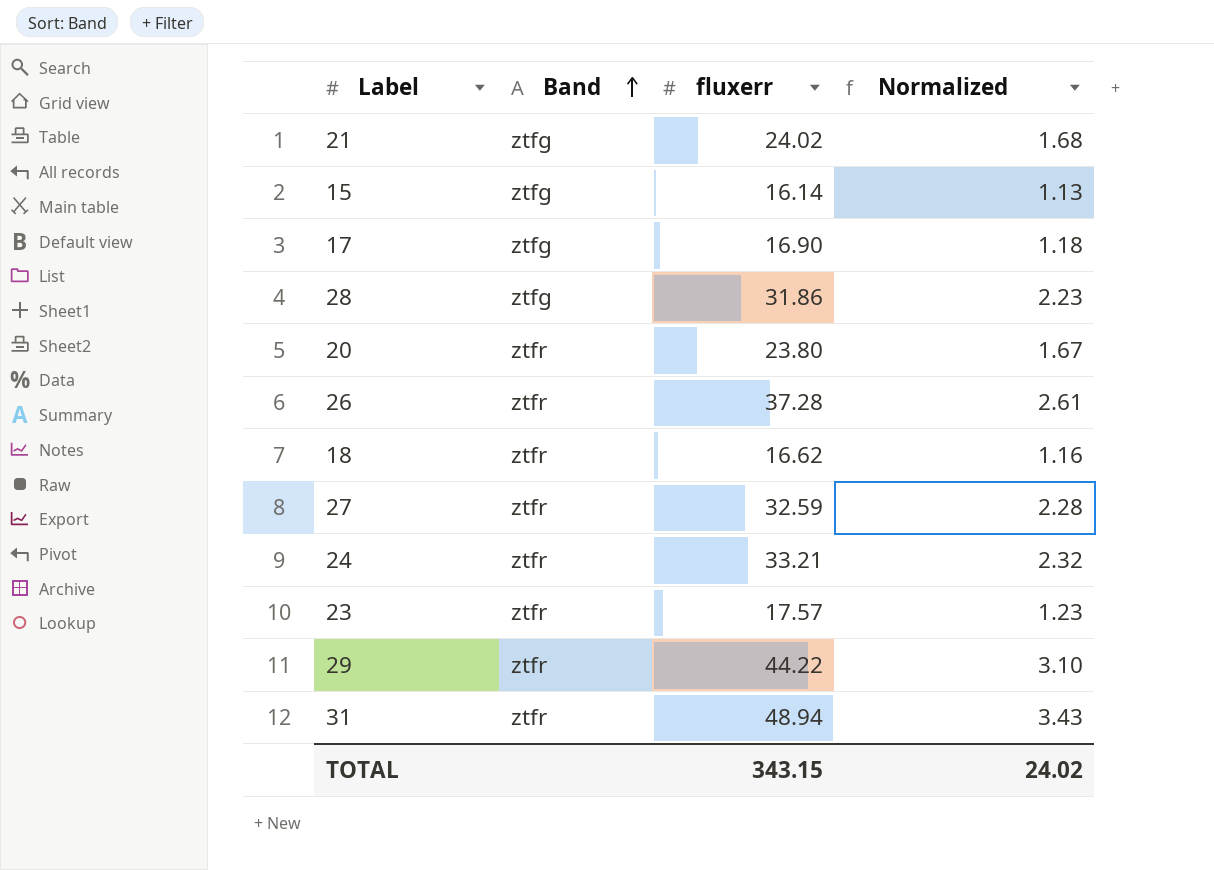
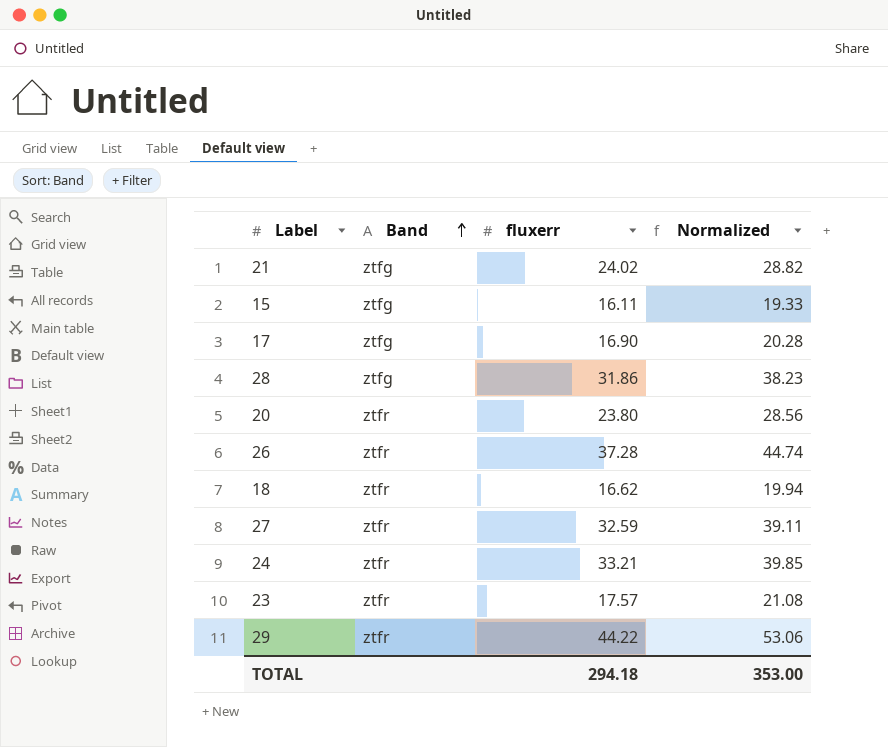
column Normalized | formula: [fluxerr] * 0.07 -> [fluxerr] * 1.2
row 31: ztfr | 48.94 | 3.43 -> none
15 | fluxerr: 16.14 -> 16.11
TOTAL | fluxerr: 343.15 -> 294.18
TOTAL | Normalized: 24.02 -> 353.00

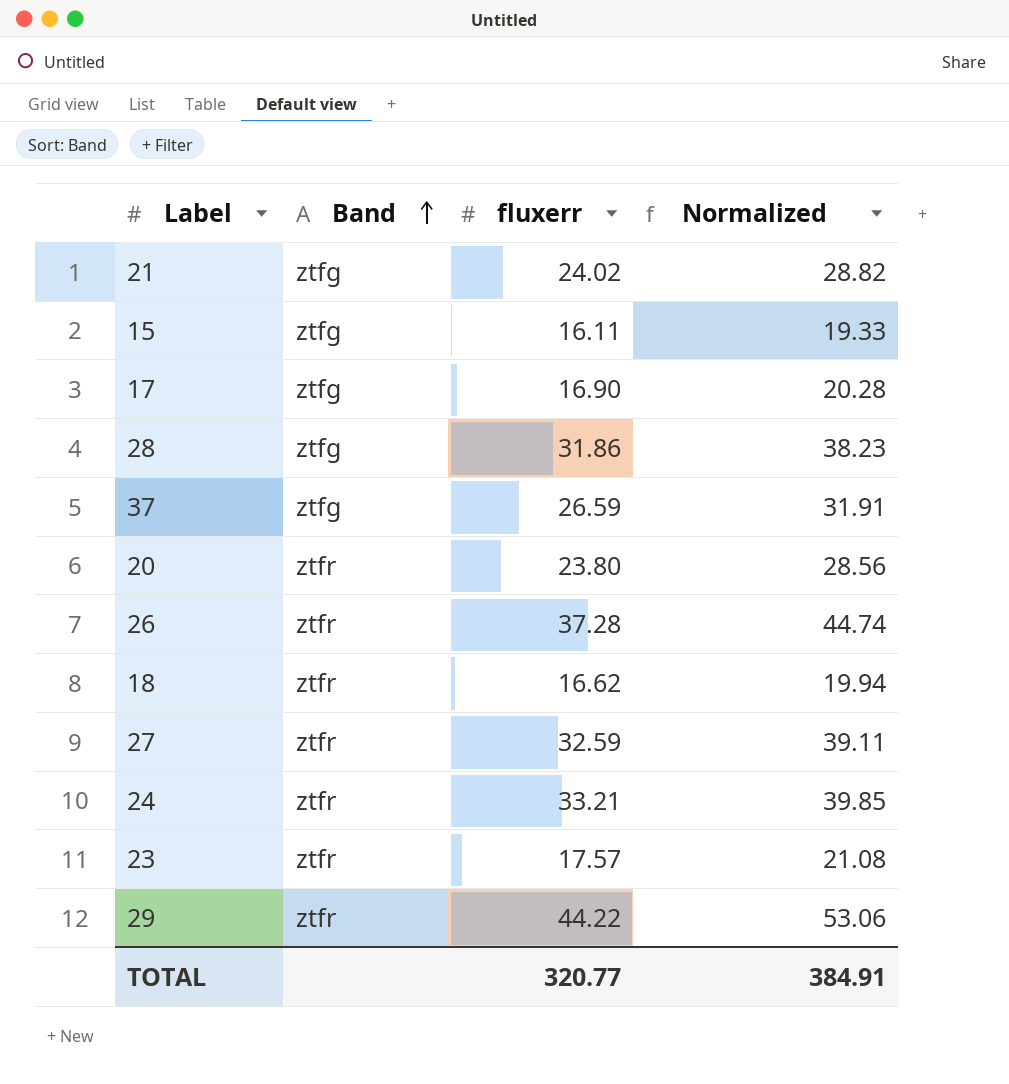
row 37: none -> ztfg | 26.59 | 31.91
TOTAL | fluxerr: 294.18 -> 320.77
TOTAL | Normalized: 353.00 -> 384.91

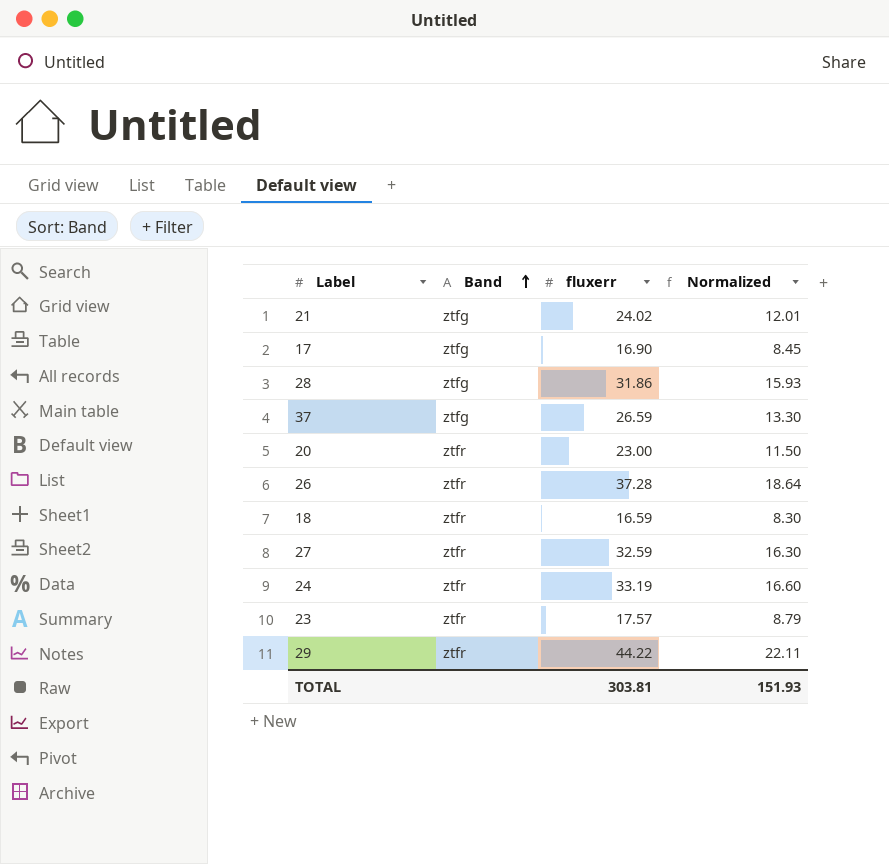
column Normalized | formula: [fluxerr] * 1.2 -> [fluxerr] * 0.5
row 15: ztfg | 16.11 | 19.33 -> none
20 | fluxerr: 23.80 -> 23.00
18 | fluxerr: 16.62 -> 16.59
24 | fluxerr: 33.21 -> 33.19
TOTAL | fluxerr: 320.77 -> 303.81
TOTAL | Normalized: 384.91 -> 151.93

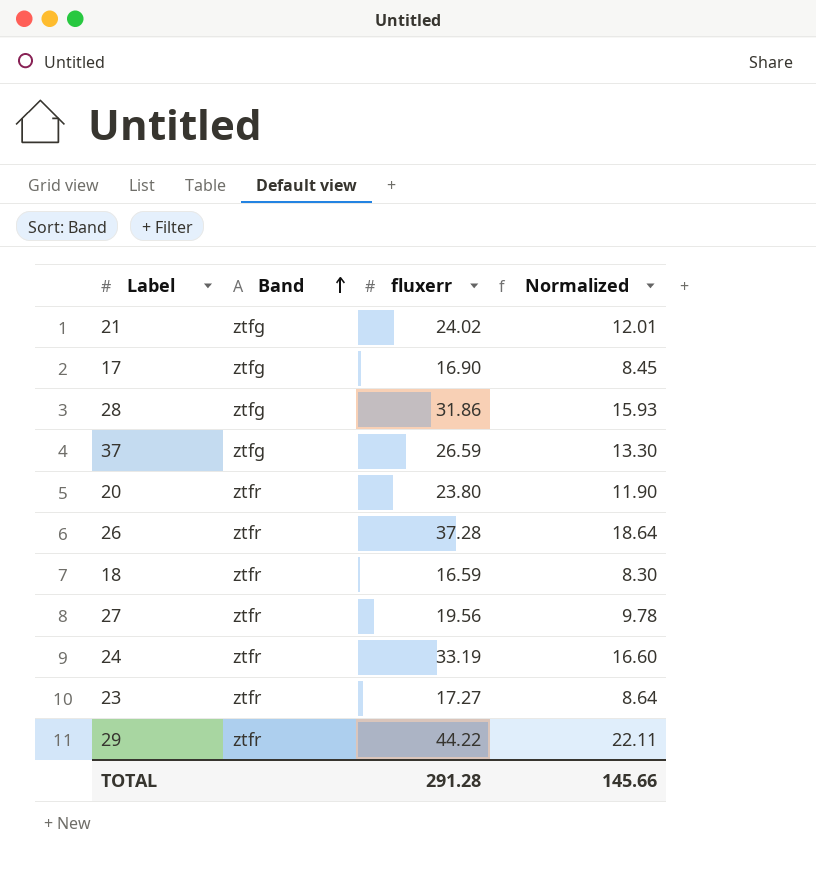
20 | fluxerr: 23.00 -> 23.80
20 | Normalized: 11.50 -> 11.90
27 | fluxerr: 32.59 -> 19.56
27 | Normalized: 16.30 -> 9.78
23 | fluxerr: 17.57 -> 17.27
23 | Normalized: 8.79 -> 8.64
TOTAL | fluxerr: 303.81 -> 291.28
TOTAL | Normalized: 151.93 -> 145.66

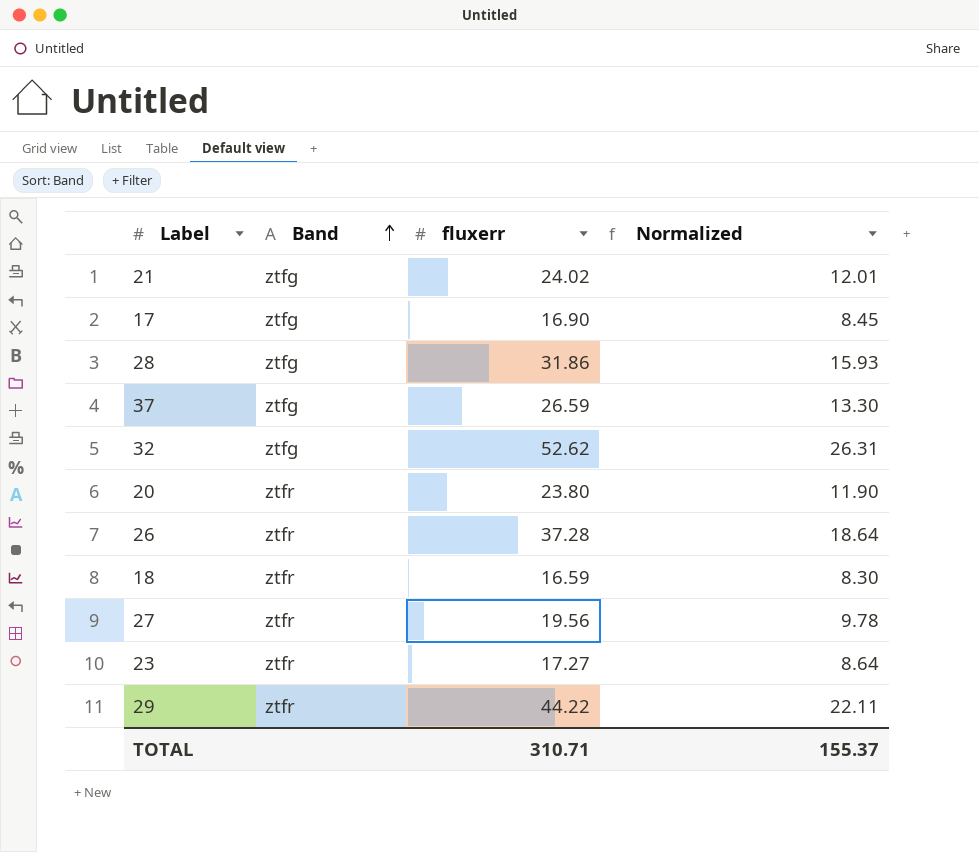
row 24: ztfr | 33.19 | 16.60 -> none
row 32: none -> ztfg | 52.62 | 26.31
TOTAL | fluxerr: 291.28 -> 310.71
TOTAL | Normalized: 145.66 -> 155.37

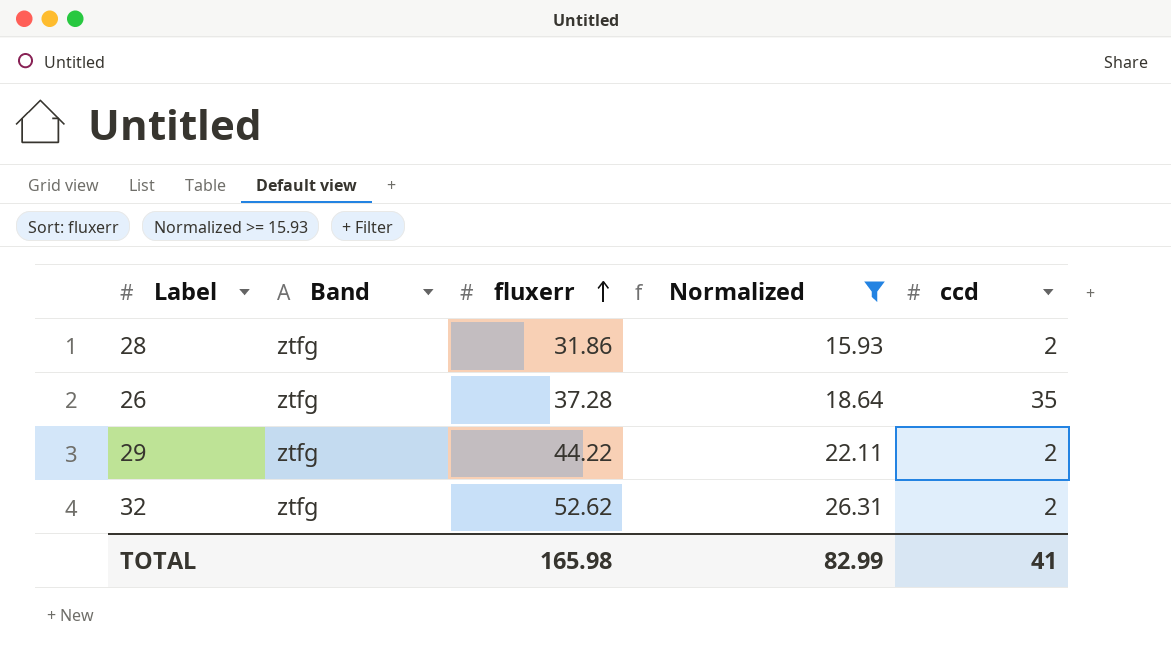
filter: none -> Normalized >= 15.93
row order: Band ascending -> fluxerr ascending
column ccd | position: none -> 5
26 | Band: ztfr -> ztfg
29 | Band: ztfr -> ztfg
TOTAL | fluxerr: 310.71 -> 165.98
TOTAL | Normalized: 155.37 -> 82.99

